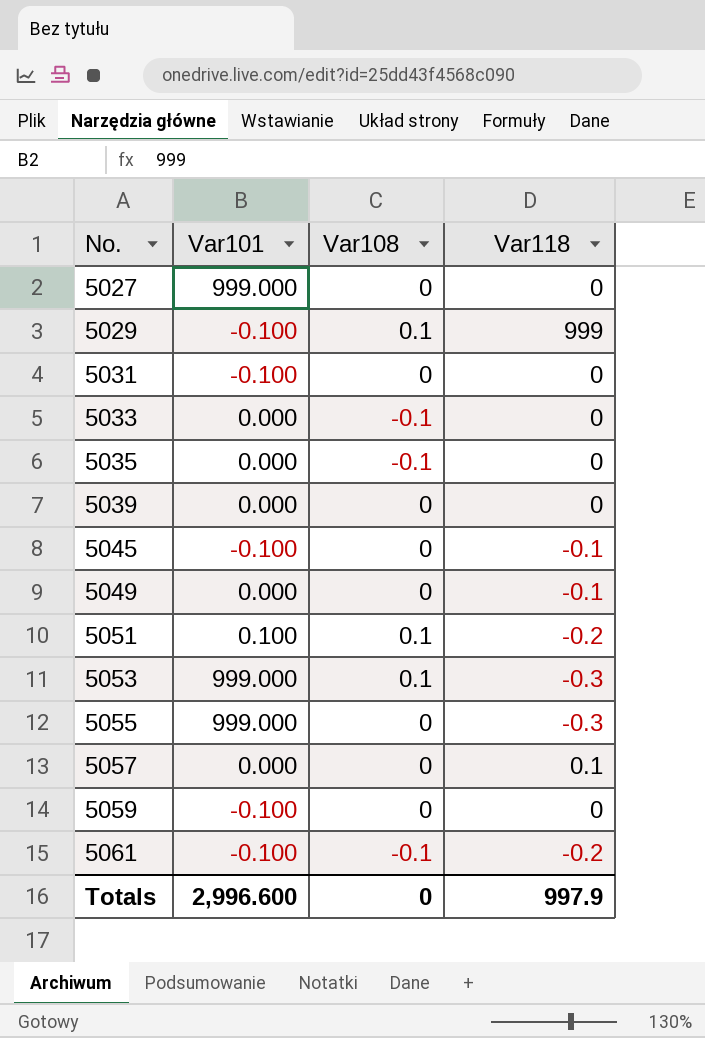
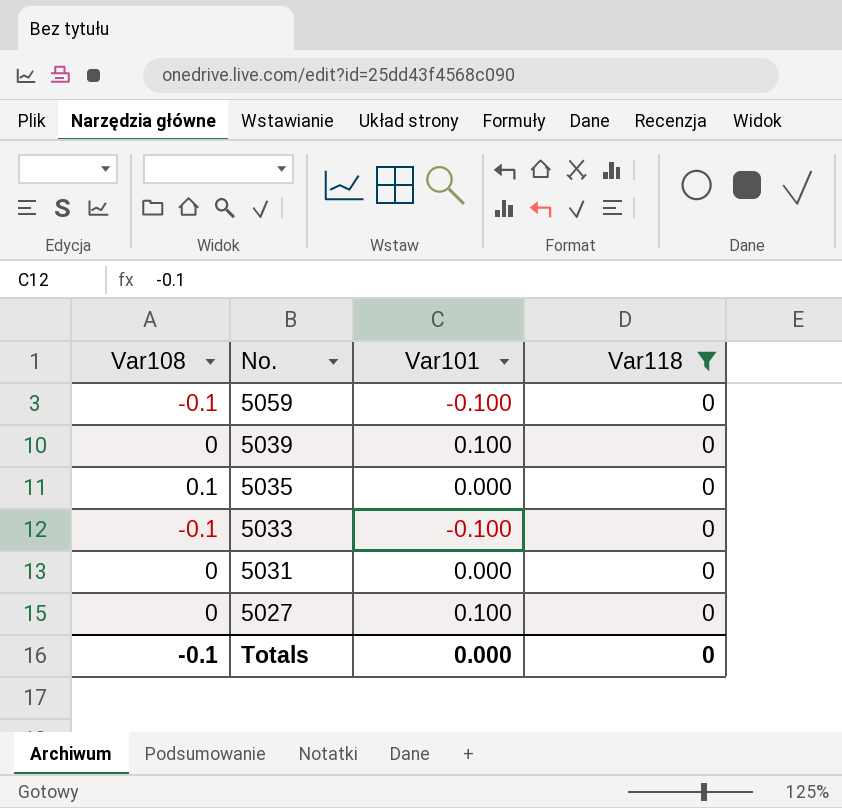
filter: none -> Var118 = 0
row order: No. ascending -> No. descending
column Var108 | position: 3 -> 1
5059 | Var108: 0 -> -0.1
5039 | Var101: 0.000 -> 0.100
5035 | Var108: -0.1 -> 0.1
5033 | Var101: 0.000 -> -0.100
5031 | Var101: -0.100 -> 0.000
5027 | Var101: 999.000 -> 0.100
Totals | Var108: 0 -> -0.1
Totals | Var101: 2,996.600 -> 0.000
Totals | Var118: 997.9 -> 0

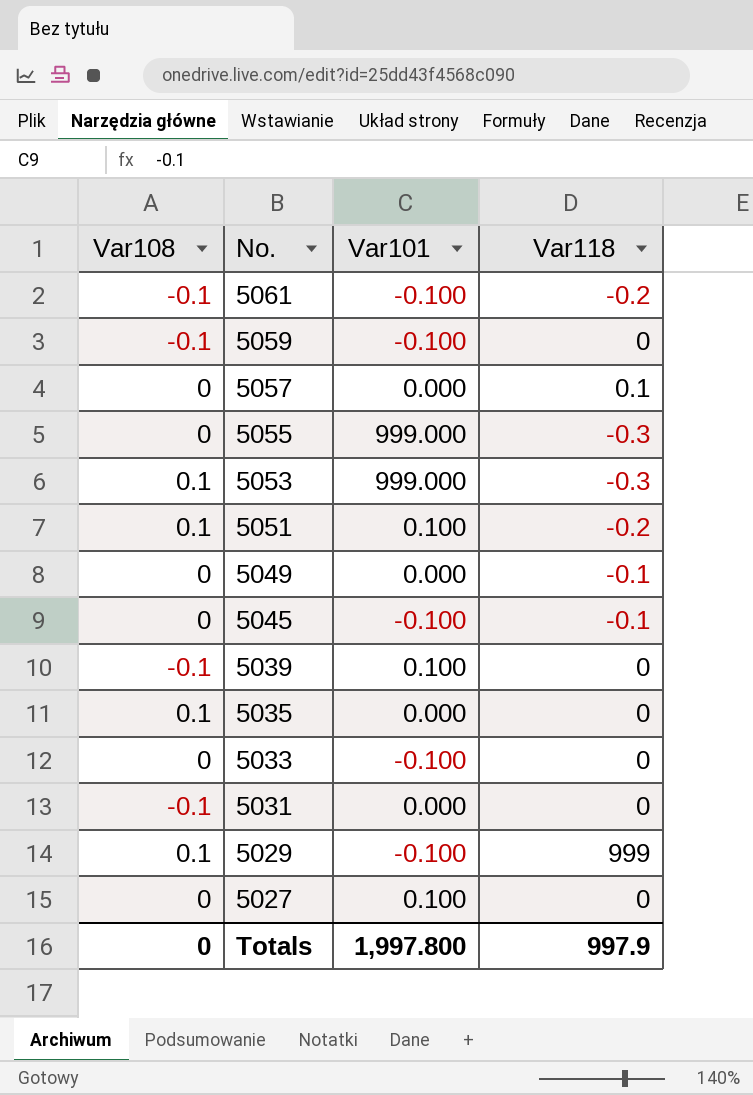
filter: Var118 = 0 -> none
5039 | Var108: 0 -> -0.1
5033 | Var108: -0.1 -> 0
5031 | Var108: 0 -> -0.1
Totals | Var108: -0.1 -> 0
Totals | Var101: 0.000 -> 1,997.800
Totals | Var118: 0 -> 997.9

